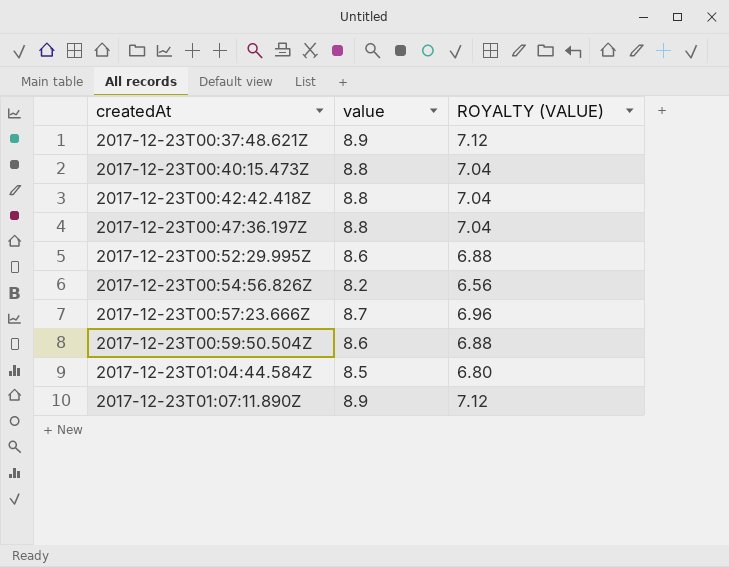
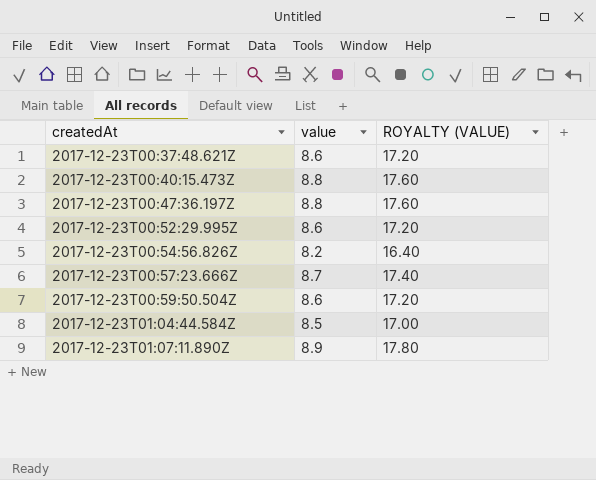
column ROYALTY (VALUE) | formula: [value] * 0.8 -> [value] * 2
row 2017-12-23T00:42:42.418Z: 8.8 | 7.04 -> none
2017-12-23T00:37:48.621Z | value: 8.9 -> 8.6

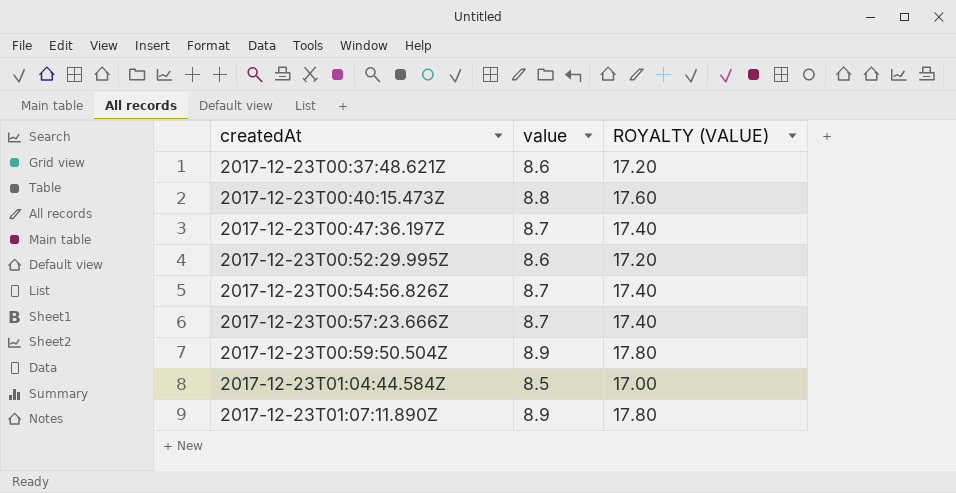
2017-12-23T00:47:36.197Z | value: 8.8 -> 8.7
2017-12-23T00:47:36.197Z | ROYALTY (VALUE): 17.60 -> 17.40
2017-12-23T00:54:56.826Z | value: 8.2 -> 8.7
2017-12-23T00:54:56.826Z | ROYALTY (VALUE): 16.40 -> 17.40
2017-12-23T00:59:50.504Z | value: 8.6 -> 8.9
2017-12-23T00:59:50.504Z | ROYALTY (VALUE): 17.20 -> 17.80

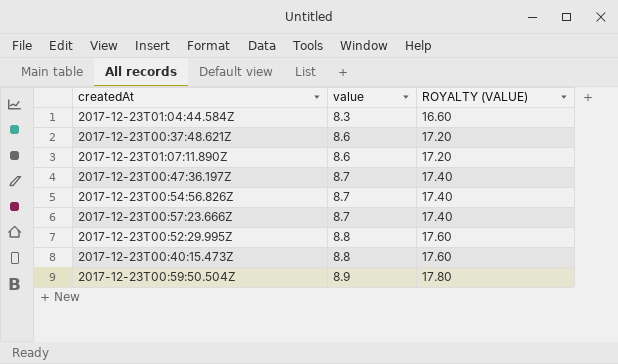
row order: createdAt ascending -> value ascending
2017-12-23T01:04:44.584Z | value: 8.5 -> 8.3
2017-12-23T01:04:44.584Z | ROYALTY (VALUE): 17.00 -> 16.60
2017-12-23T01:07:11.890Z | value: 8.9 -> 8.6
2017-12-23T01:07:11.890Z | ROYALTY (VALUE): 17.80 -> 17.20
2017-12-23T00:52:29.995Z | value: 8.6 -> 8.8
2017-12-23T00:52:29.995Z | ROYALTY (VALUE): 17.20 -> 17.60

